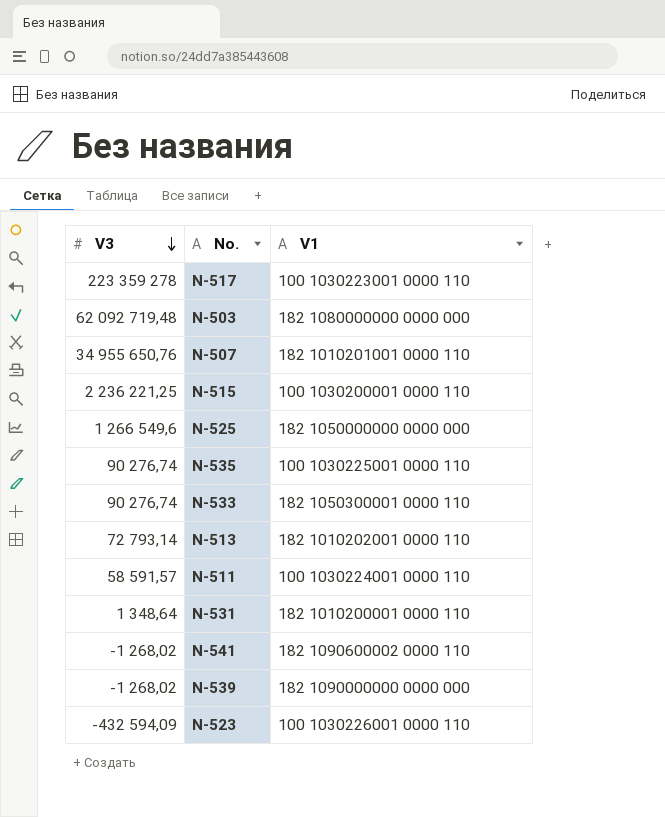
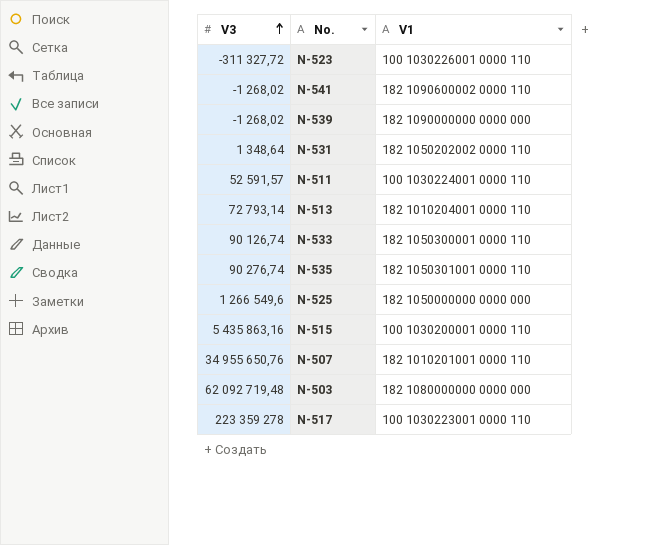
row order: V3 descending -> V3 ascending
N-523 | V3: -432 594,09 -> -311 327,72
N-531 | V1: 182 1010200001 0000 110 -> 182 1050202002 0000 110
N-511 | V3: 58 591,57 -> 52 591,57
N-513 | V1: 182 1010202001 0000 110 -> 182 1010204001 0000 110
N-533 | V3: 90 276,74 -> 90 126,74
N-535 | V1: 100 1030225001 0000 110 -> 182 1050301001 0000 110
N-515 | V3: 2 236 221,25 -> 5 435 863,16

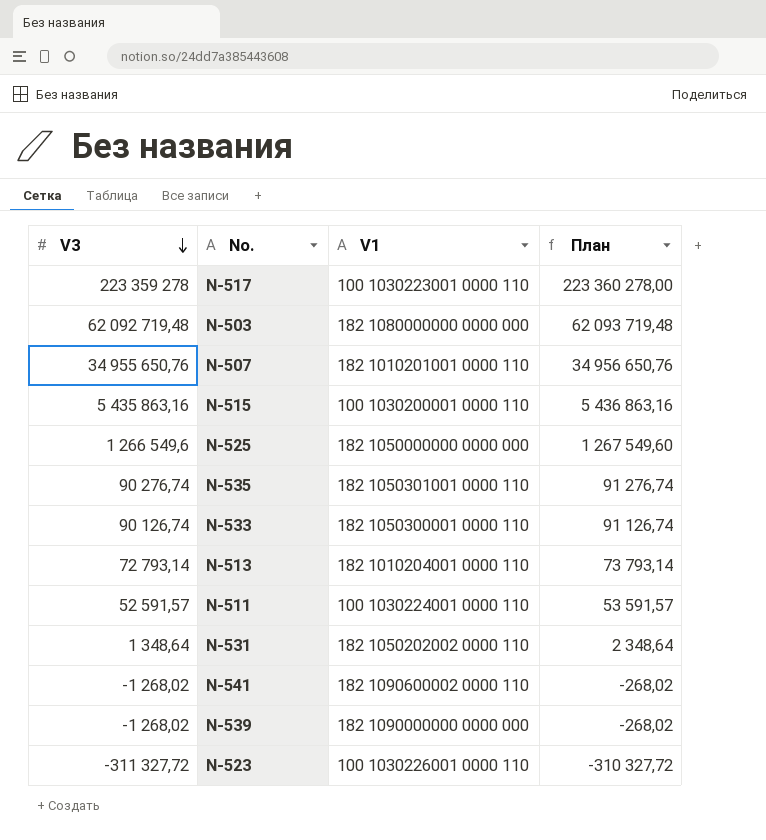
row order: V3 ascending -> V3 descending
column План | formula: none -> [V3] + 1000

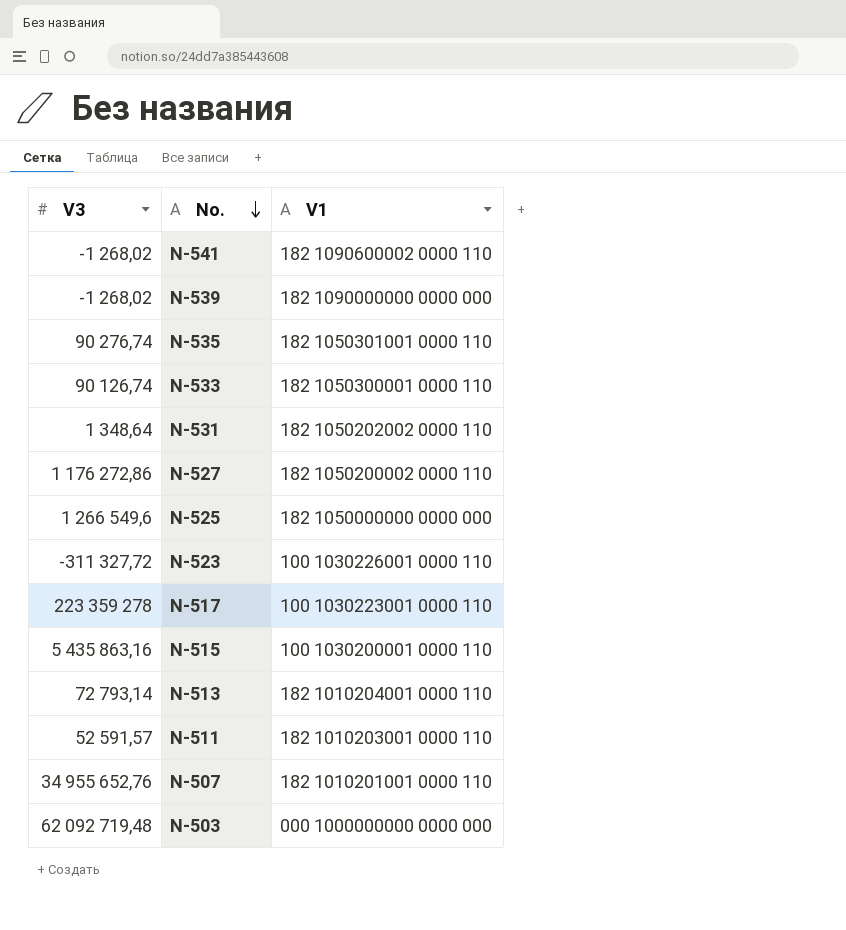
row order: V3 descending -> No. descending
column План | formula: [V3] + 1000 -> none
row N-527: none -> 1 176 272,86 | 182 1050200002 0000 110
N-511 | V1: 100 1030224001 0000 110 -> 182 1010203001 0000 110
N-507 | V3: 34 955 650,76 -> 34 955 652,76
N-503 | V1: 182 1080000000 0000 000 -> 000 1000000000 0000 000

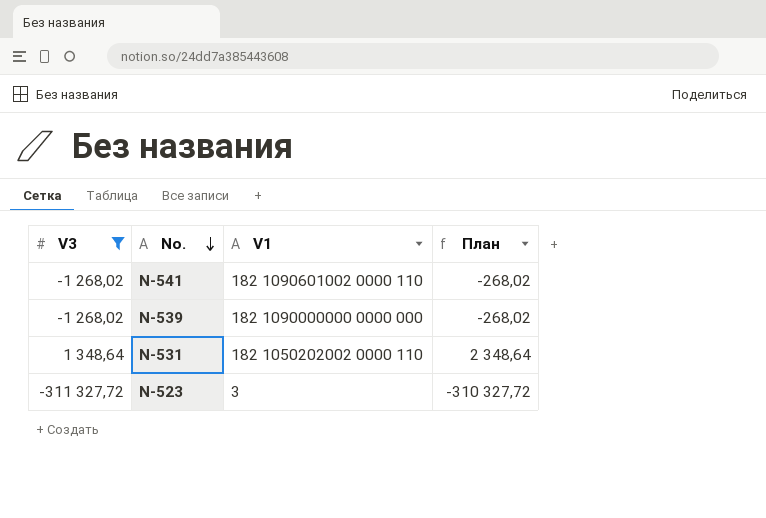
filter: none -> V3 <= 1 348,64
column План | formula: none -> [V3] + 1000
N-541 | V1: 182 1090600002 0000 110 -> 182 1090601002 0000 110
N-523 | V1: 100 1030226001 0000 110 -> 3

